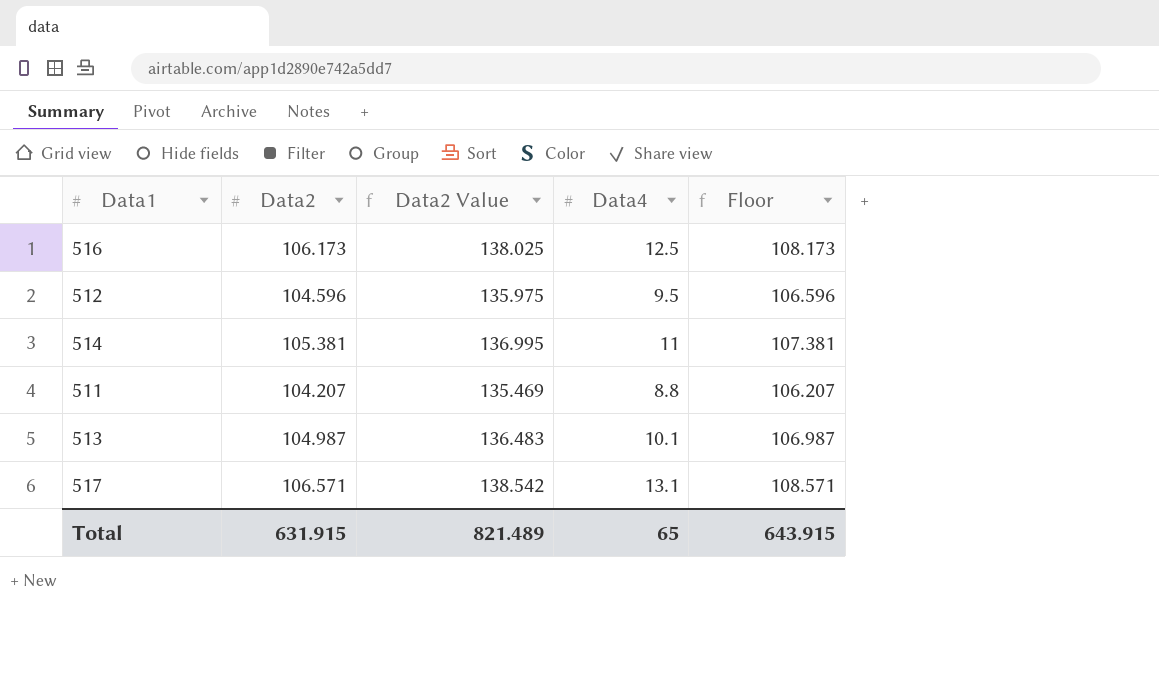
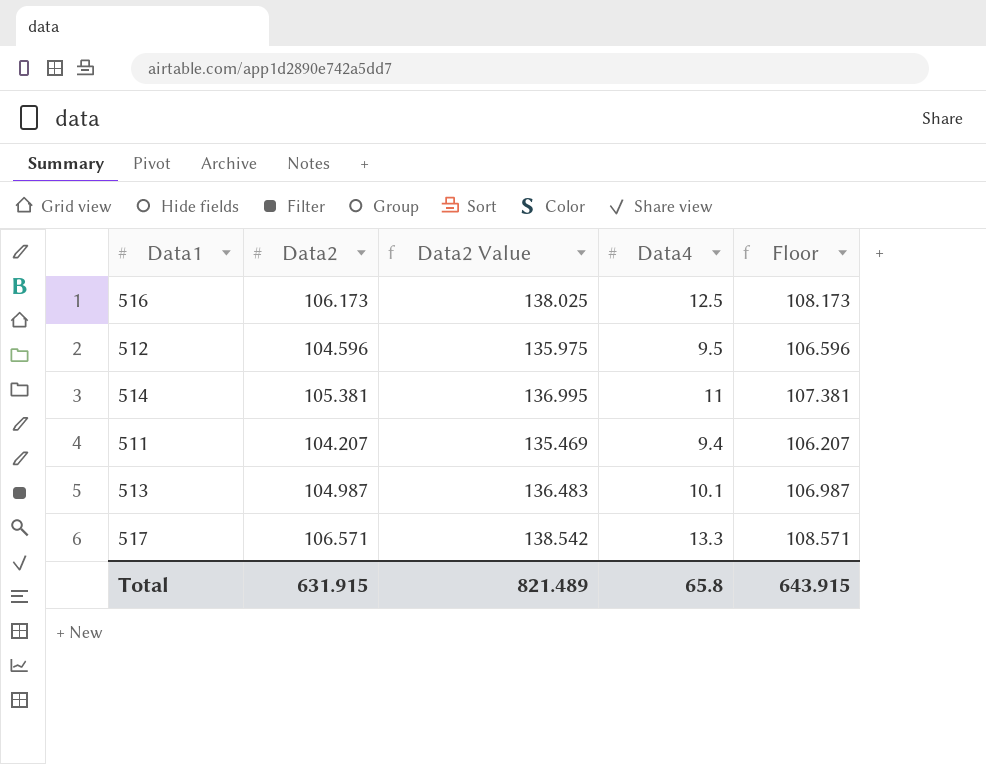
511 | Data4: 8.8 -> 9.4
517 | Data4: 13.1 -> 13.3
Total | Data4: 65 -> 65.8

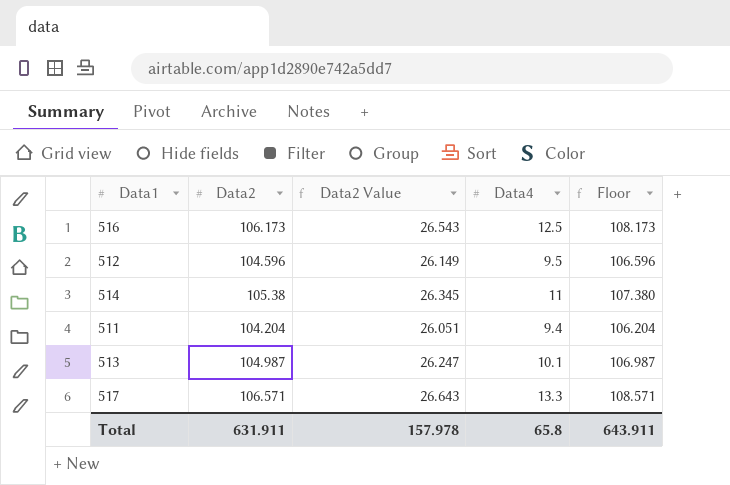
column Data2 Value | formula: [Data2] * 1.3 -> [Data2] * 0.25
514 | Data2: 105.381 -> 105.38
514 | Floor: 107.381 -> 107.380
511 | Data2: 104.207 -> 104.204
511 | Floor: 106.207 -> 106.204
Total | Data2: 631.915 -> 631.911
Total | Data2 Value: 821.489 -> 157.978
Total | Floor: 643.915 -> 643.911

